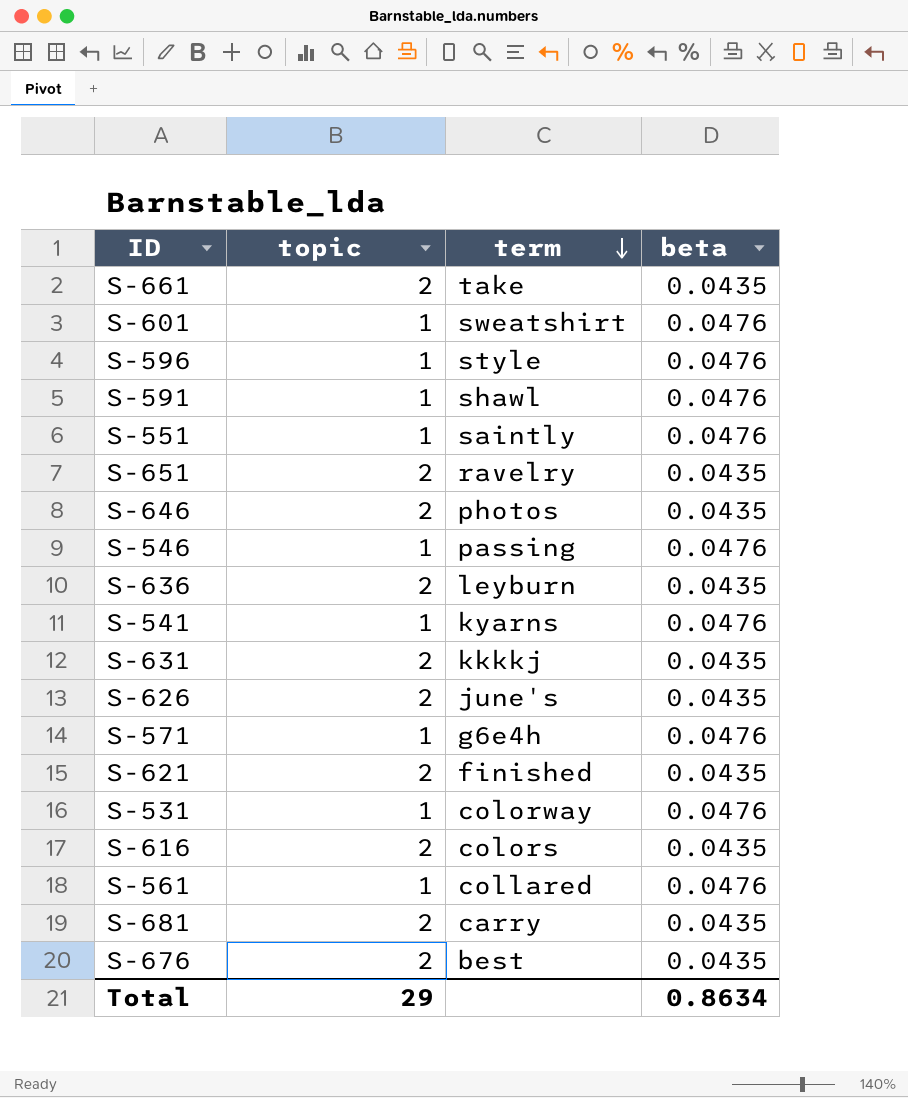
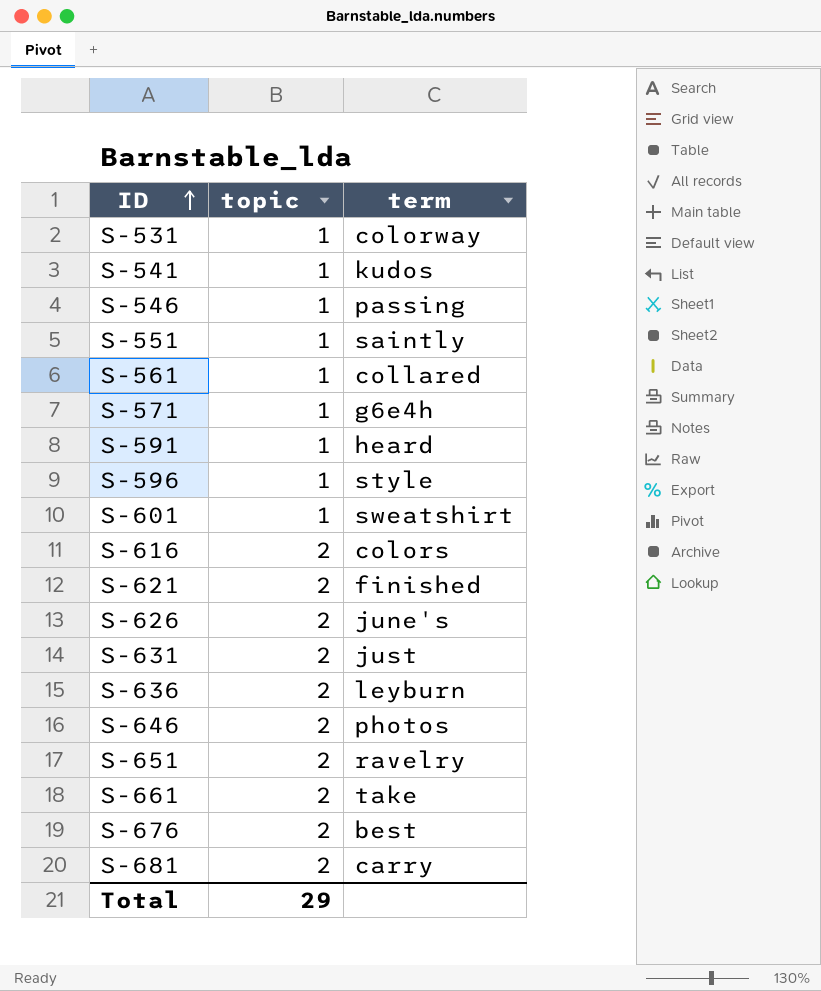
row order: term descending -> ID ascending
column beta | position: 4 -> none
S-541 | term: kyarns -> kudos
S-591 | term: shawl -> heard
S-631 | term: kkkkj -> just

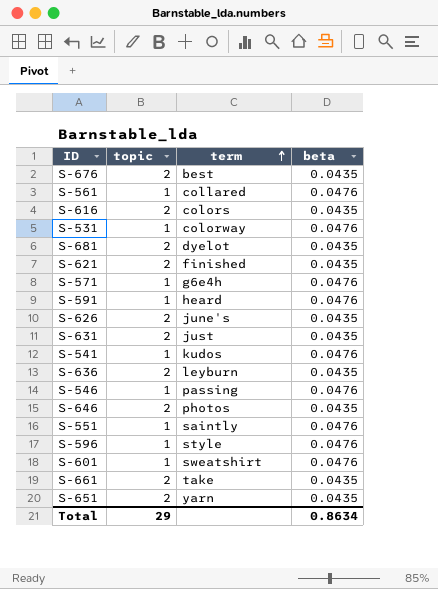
row order: ID ascending -> term ascending
column beta | position: none -> 4
S-681 | term: carry -> dyelot
S-651 | term: ravelry -> yarn

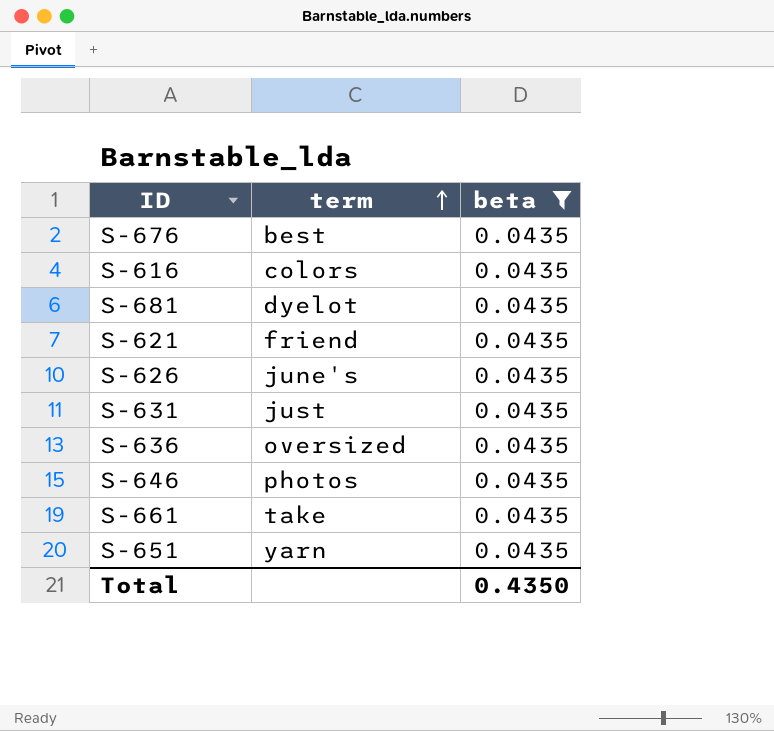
filter: none -> beta = 0.0435
column topic | position: 2 -> none
S-621 | term: finished -> friend
S-636 | term: leyburn -> oversized
Total | beta: 0.8634 -> 0.4350

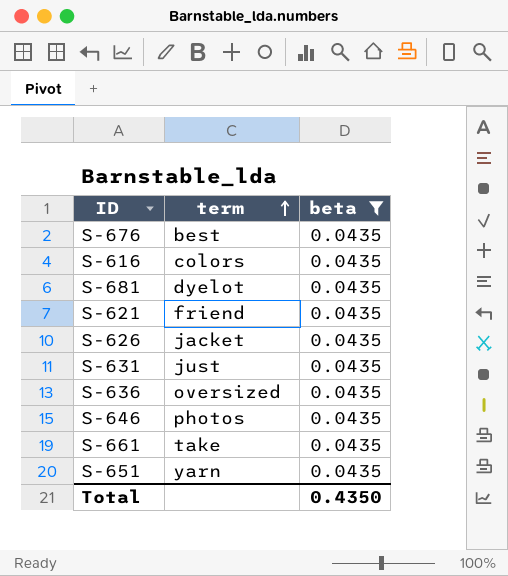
S-626 | term: june's -> jacket

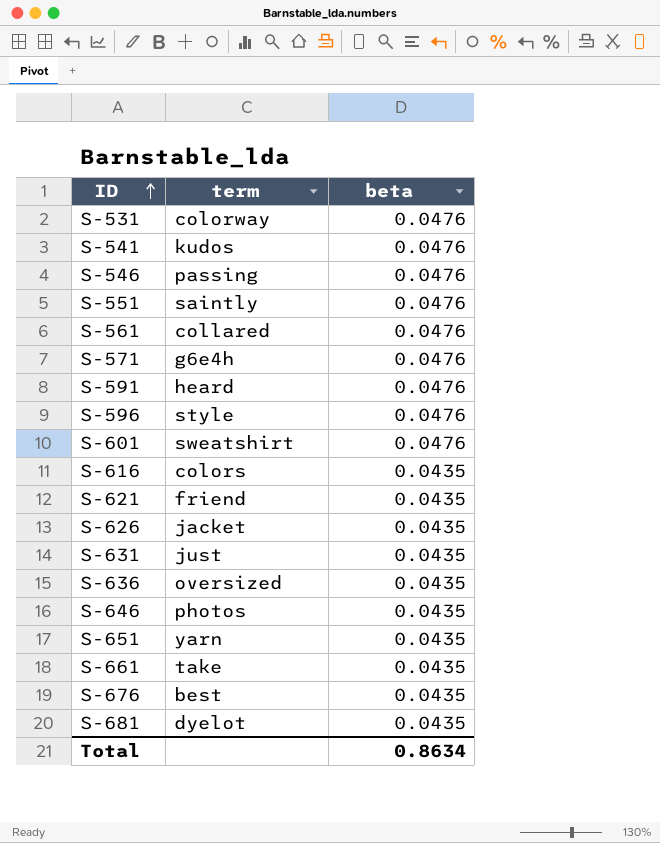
filter: beta = 0.0435 -> none
row order: term ascending -> ID ascending
Total | beta: 0.4350 -> 0.8634

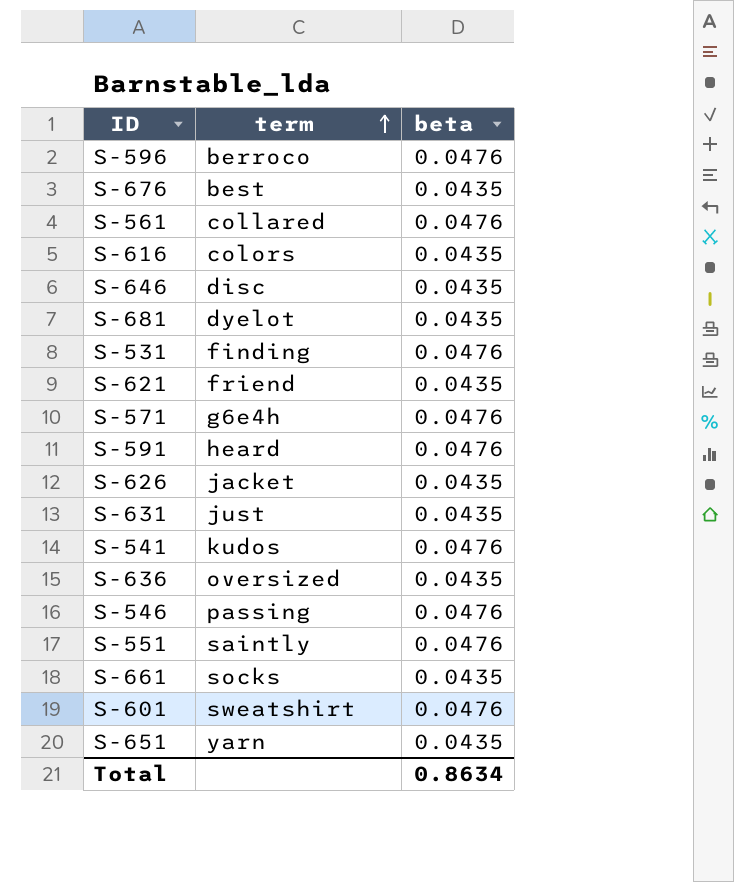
row order: ID ascending -> term ascending
S-596 | term: style -> berroco
S-646 | term: photos -> disc
S-531 | term: colorway -> finding
S-661 | term: take -> socks

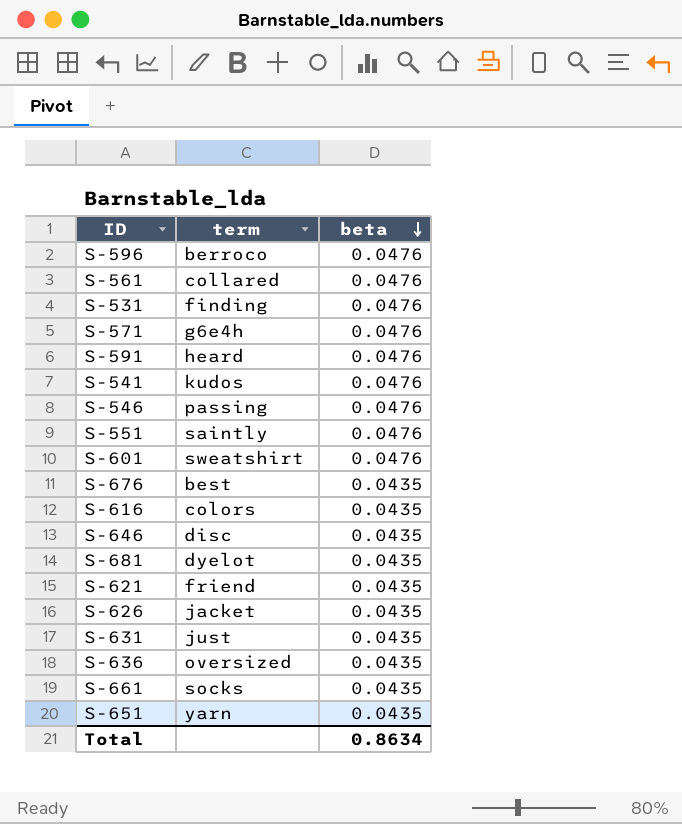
row order: term ascending -> beta descending

